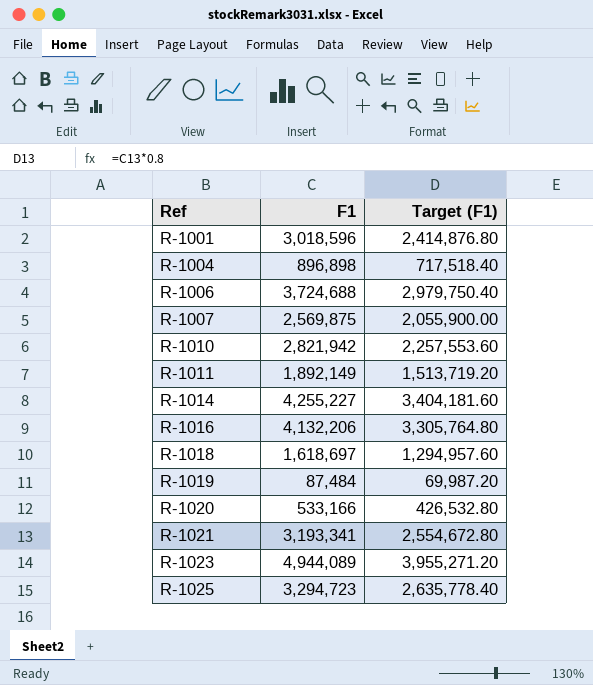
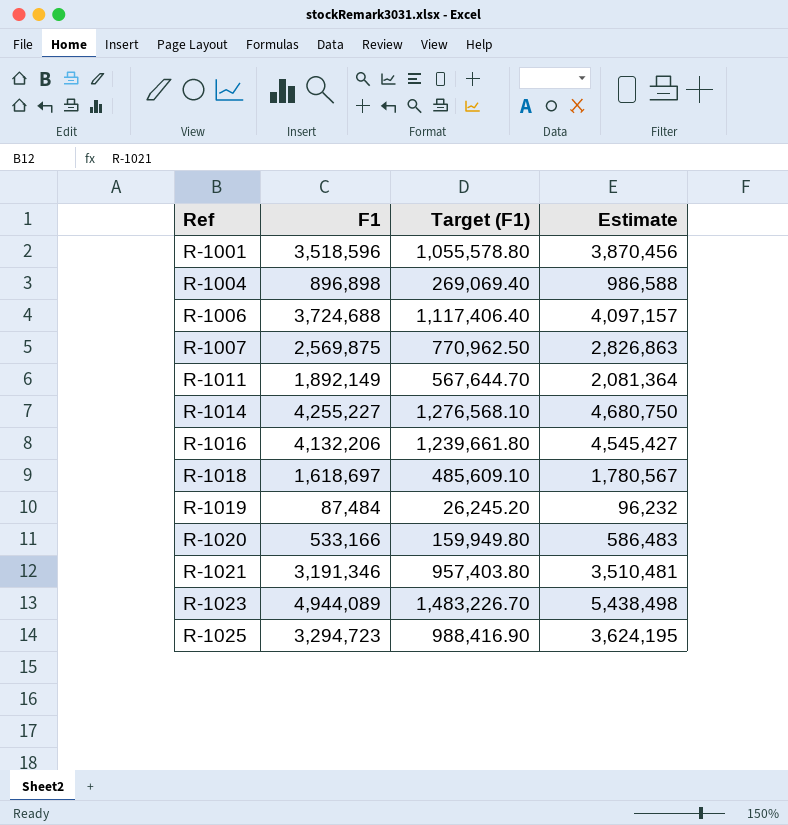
column Target (F1) | formula: [F1] * 0.8 -> [F1] * 0.3
column Estimate | formula: none -> [F1] * 1.1
row R-1010: 2,821,942 | 2,257,553.60 -> none
R-1001 | F1: 3,018,596 -> 3,518,596
R-1021 | F1: 3,193,341 -> 3,191,346

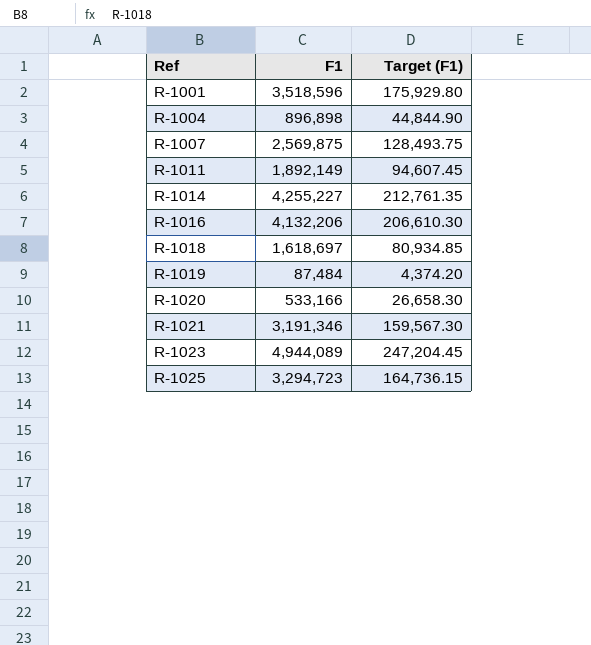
column Estimate | formula: [F1] * 1.1 -> none
column Target (F1) | formula: [F1] * 0.3 -> [F1] * 0.05
row R-1006: 3,724,688 | 1,117,406.40 | 4,097,157 -> none

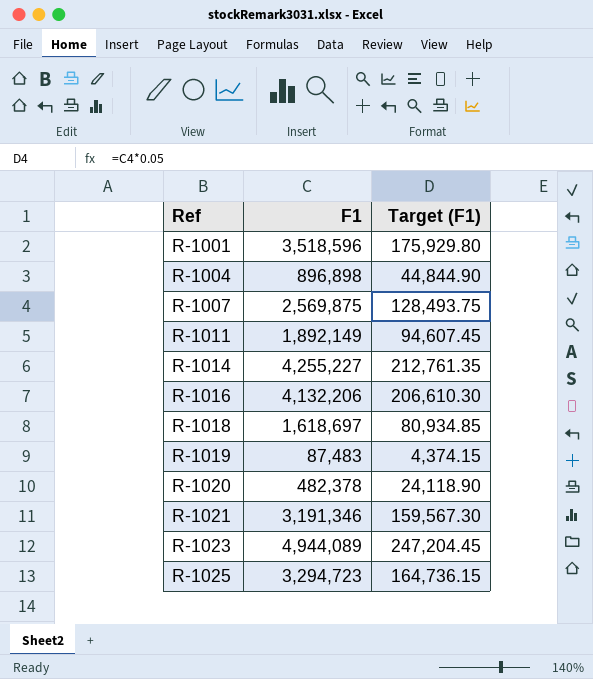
R-1019 | F1: 87,484 -> 87,483
R-1019 | Target (F1): 4,374.20 -> 4,374.15
R-1020 | F1: 533,166 -> 482,378
R-1020 | Target (F1): 26,658.30 -> 24,118.90

